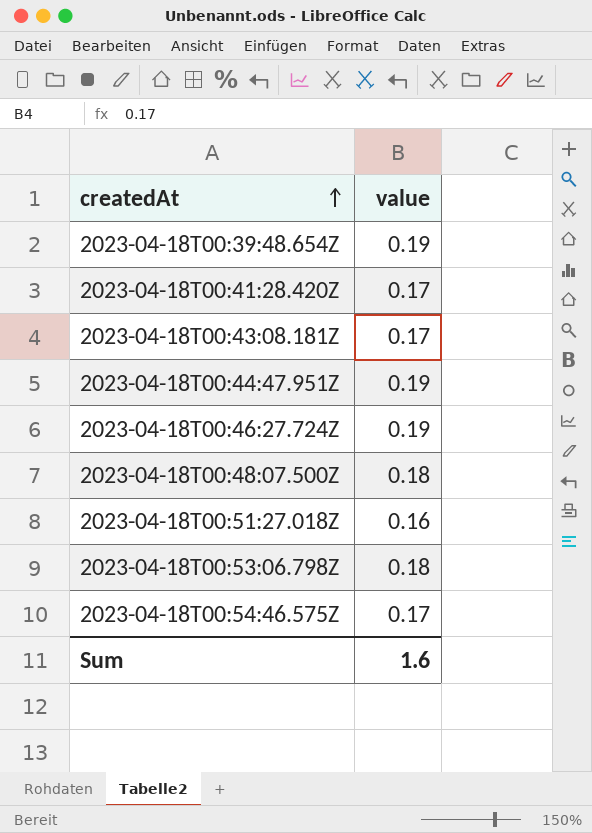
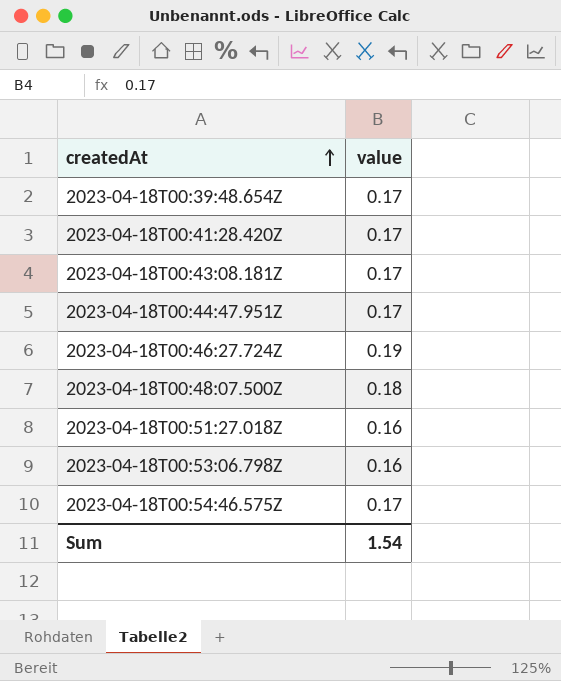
2023-04-18T00:39:48.654Z | value: 0.19 -> 0.17
2023-04-18T00:44:47.951Z | value: 0.19 -> 0.17
2023-04-18T00:53:06.798Z | value: 0.18 -> 0.16
Sum | value: 1.6 -> 1.54

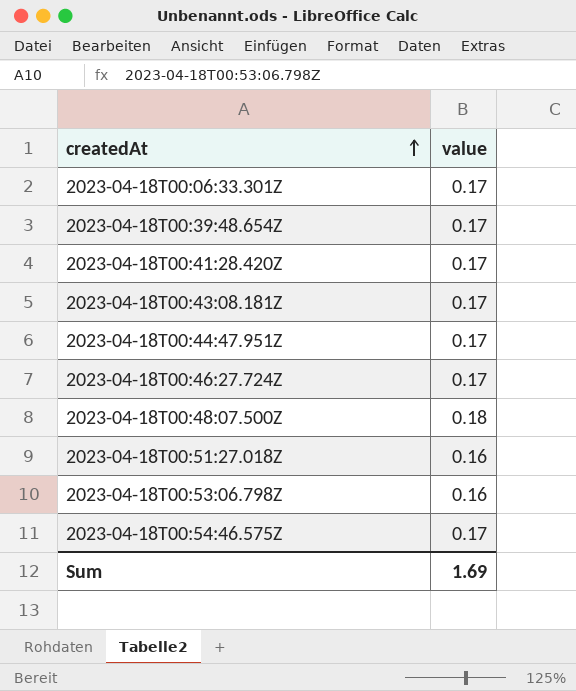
row 2023-04-18T00:06:33.301Z: none -> 0.17
2023-04-18T00:46:27.724Z | value: 0.19 -> 0.17
Sum | value: 1.54 -> 1.69

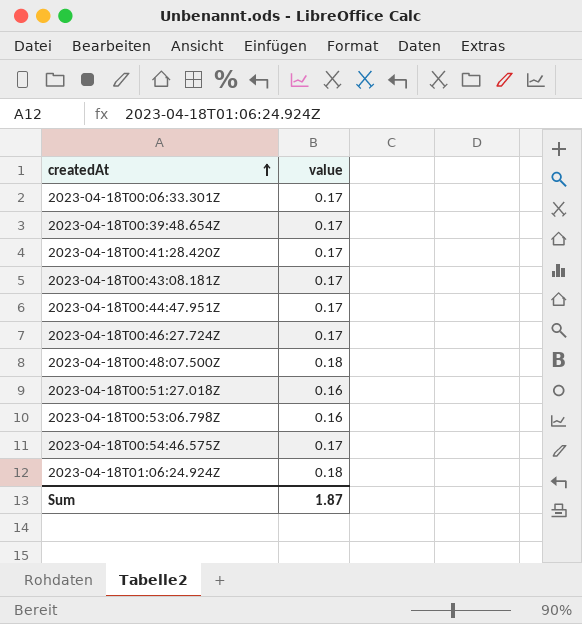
row 2023-04-18T01:06:24.924Z: none -> 0.18
Sum | value: 1.69 -> 1.87

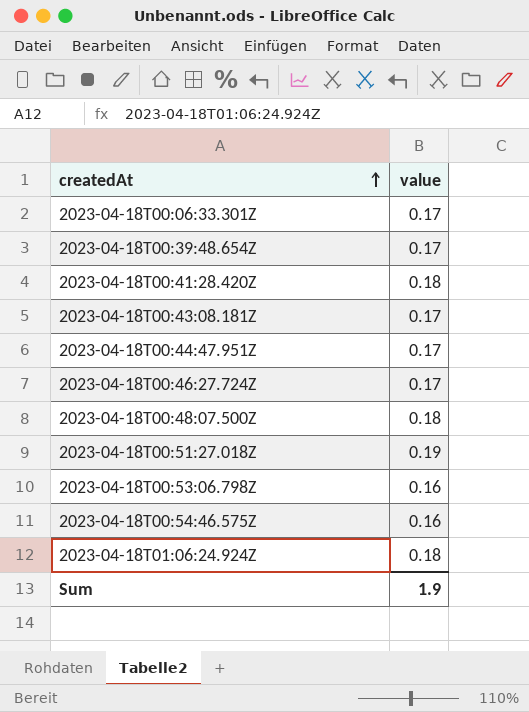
2023-04-18T00:41:28.420Z | value: 0.17 -> 0.18
2023-04-18T00:51:27.018Z | value: 0.16 -> 0.19
2023-04-18T00:54:46.575Z | value: 0.17 -> 0.16
Sum | value: 1.87 -> 1.9

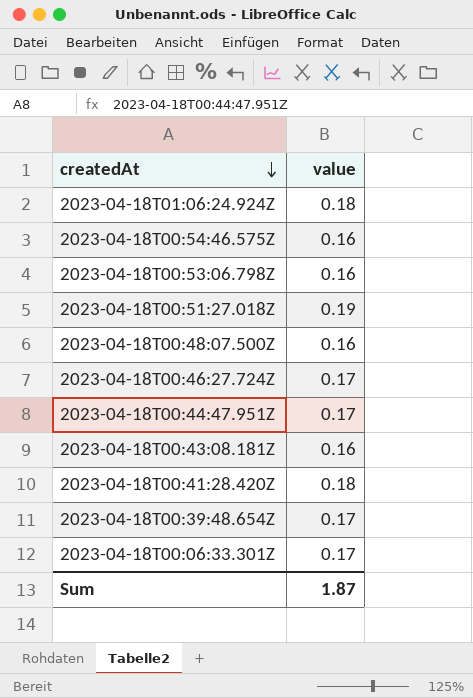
row order: createdAt ascending -> createdAt descending
2023-04-18T00:48:07.500Z | value: 0.18 -> 0.16
2023-04-18T00:43:08.181Z | value: 0.17 -> 0.16
Sum | value: 1.9 -> 1.87

